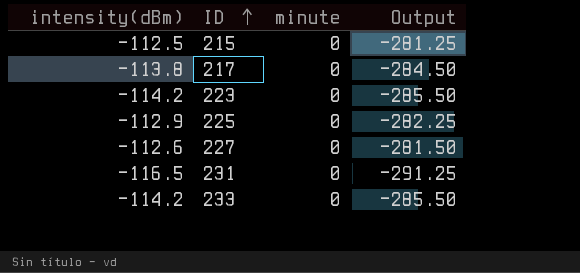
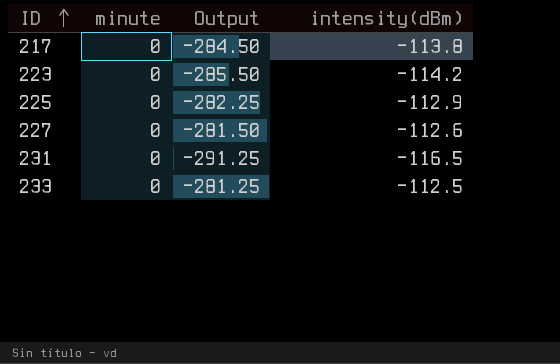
column intensity(dBm) | position: 1 -> 4
row 215: -112.5 | 0 | -281.25 -> none
233 | Output: -285.50 -> -281.25
233 | intensity(dBm): -114.2 -> -112.5

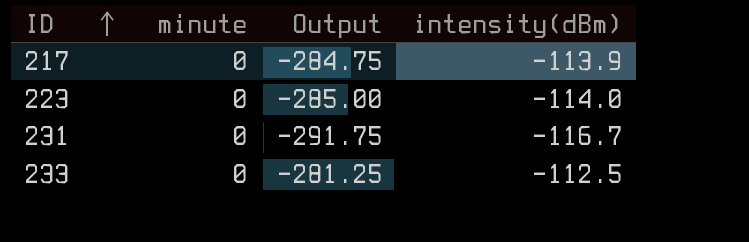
row 225: 0 | -282.25 | -112.9 -> none
row 227: 0 | -281.50 | -112.6 -> none
217 | Output: -284.50 -> -284.75
217 | intensity(dBm): -113.8 -> -113.9
223 | Output: -285.50 -> -285.00
223 | intensity(dBm): -114.2 -> -114.0
231 | Output: -291.25 -> -291.75
231 | intensity(dBm): -116.5 -> -116.7

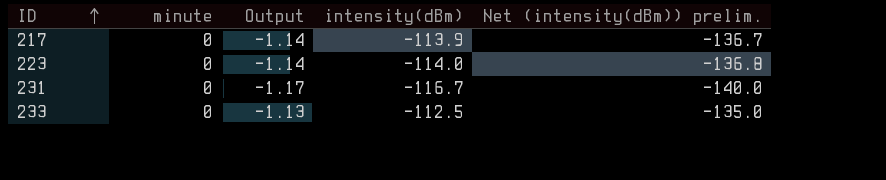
column Output | formula: [intensity(dBm)] * 2.5 -> [intensity(dBm)] * 0.01
column Net (intensity(dBm)) prelim. | formula: none -> [intensity(dBm)] * 1.2

